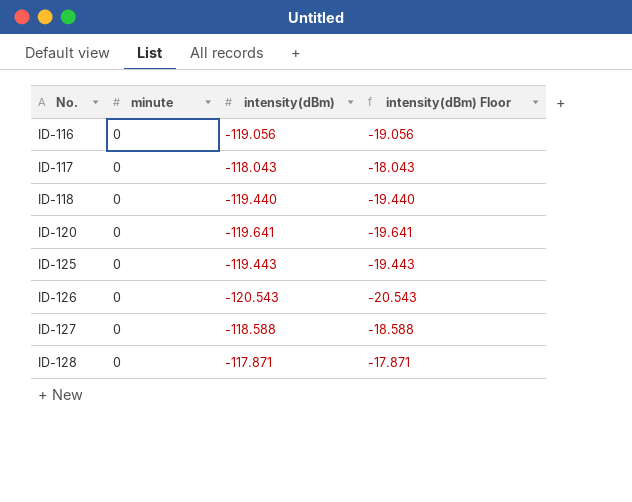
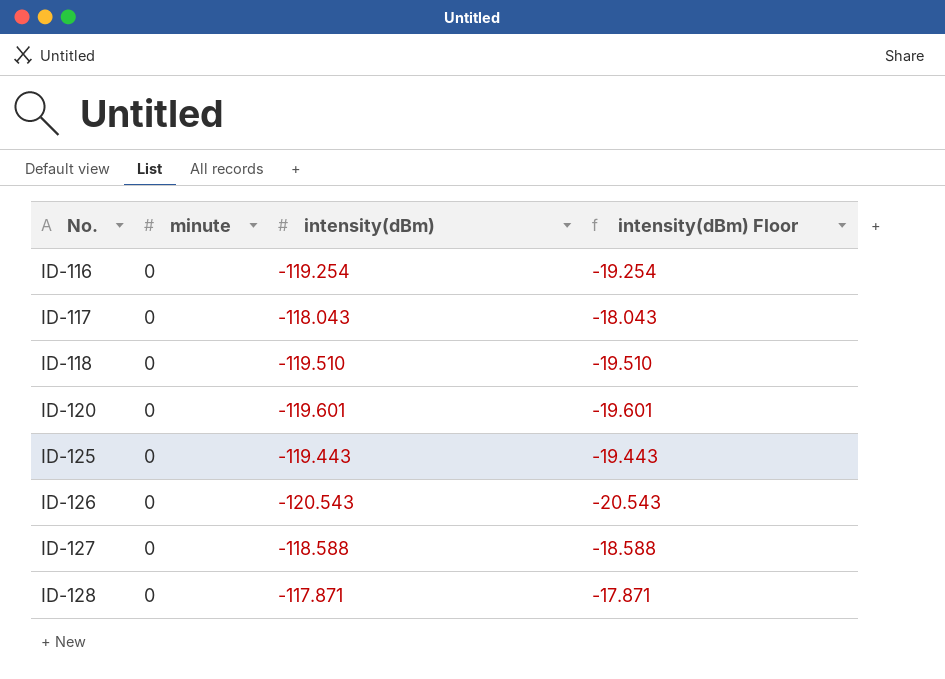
ID-116 | intensity(dBm): -119.056 -> -119.254
ID-116 | intensity(dBm) Floor: -19.056 -> -19.254
ID-118 | intensity(dBm): -119.440 -> -119.510
ID-118 | intensity(dBm) Floor: -19.440 -> -19.510
ID-120 | intensity(dBm): -119.641 -> -119.601
ID-120 | intensity(dBm) Floor: -19.641 -> -19.601

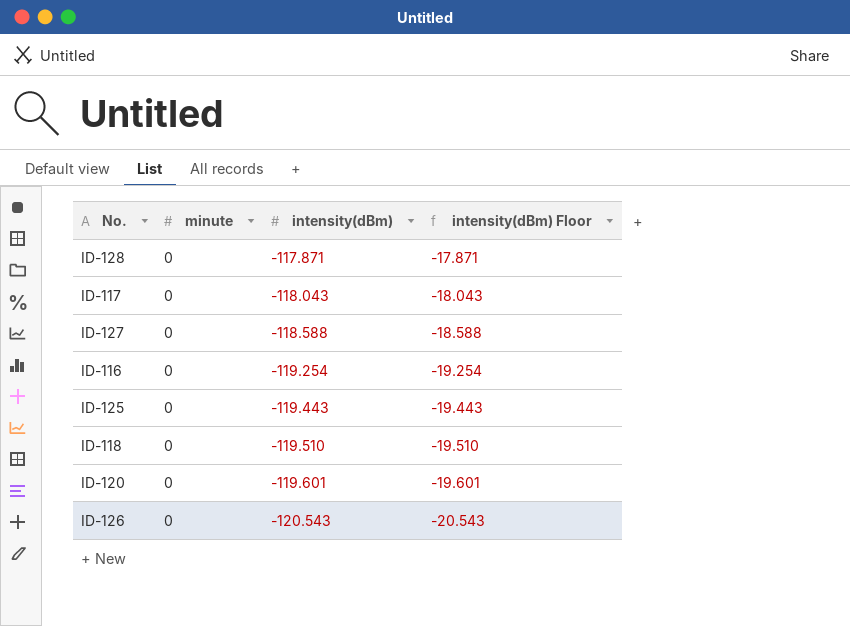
row order: No. ascending -> intensity(dBm) descending

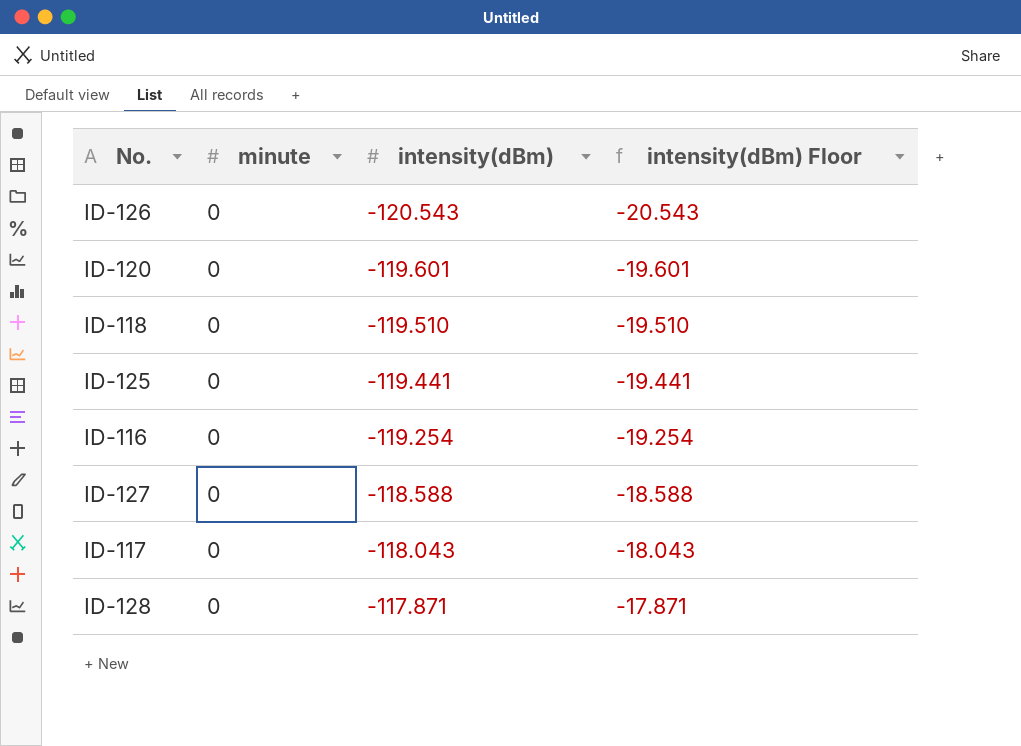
row order: intensity(dBm) descending -> intensity(dBm) ascending
ID-125 | intensity(dBm): -119.443 -> -119.441
ID-125 | intensity(dBm) Floor: -19.443 -> -19.441

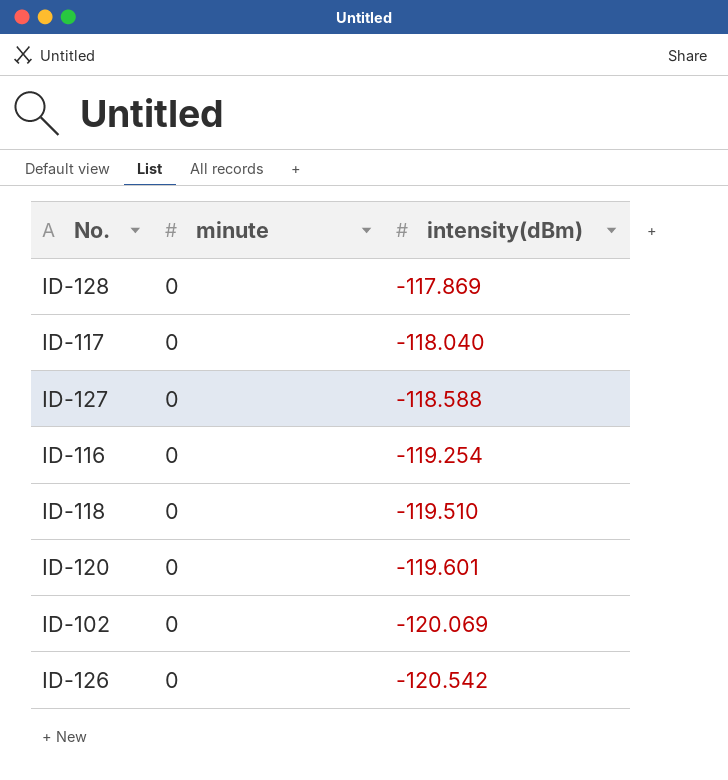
row order: intensity(dBm) ascending -> intensity(dBm) descending
column intensity(dBm) Floor | formula: [intensity(dBm)] + 100 -> none
row ID-125: 0 | -119.441 | -19.441 -> none
ID-128 | intensity(dBm): -117.871 -> -117.869
ID-117 | intensity(dBm): -118.043 -> -118.040
row ID-102: none -> 0 | -120.069
ID-126 | intensity(dBm): -120.543 -> -120.542

